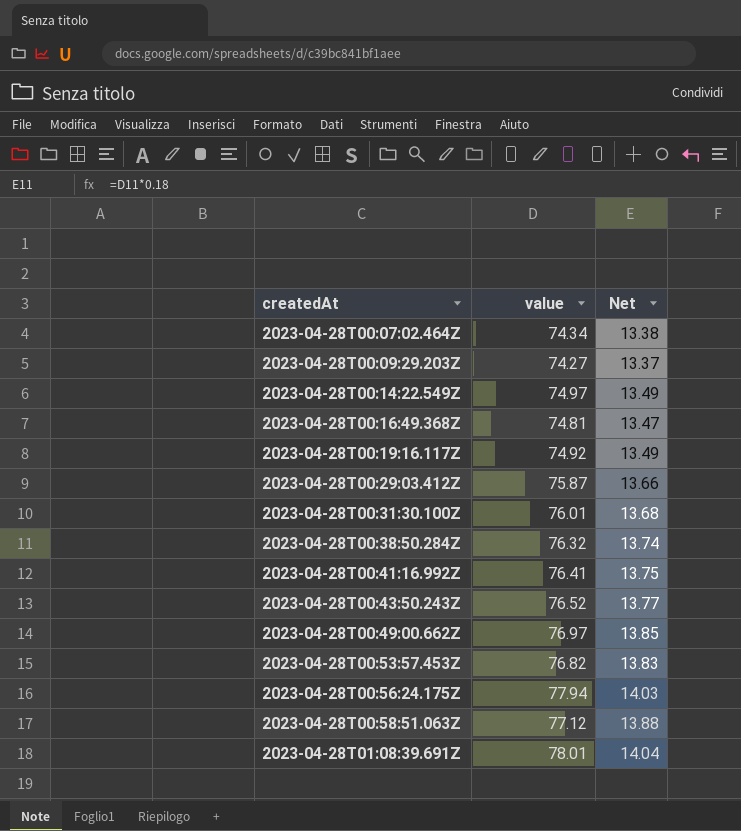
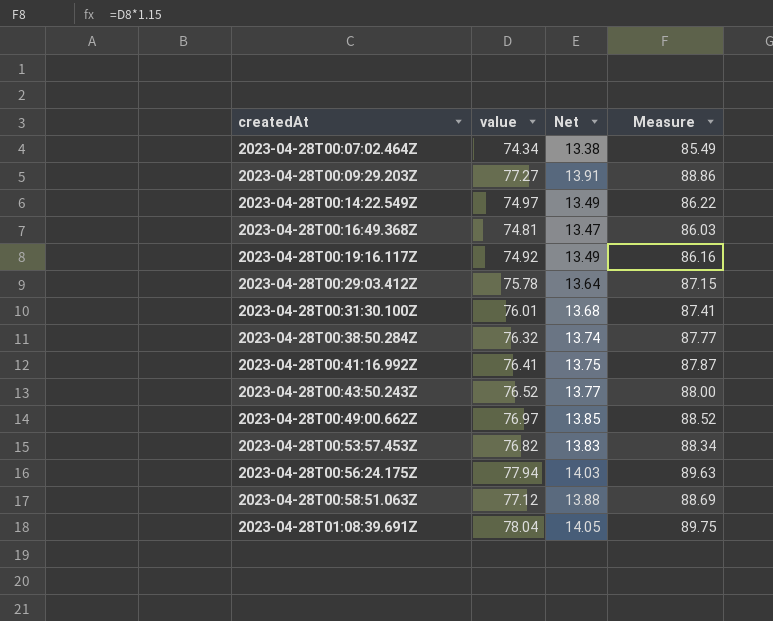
column Measure | formula: none -> [value] * 1.15
2023-04-28T00:09:29.203Z | value: 74.27 -> 77.27
2023-04-28T00:09:29.203Z | Net: 13.37 -> 13.91
2023-04-28T00:29:03.412Z | value: 75.87 -> 75.78
2023-04-28T00:29:03.412Z | Net: 13.66 -> 13.64
2023-04-28T01:08:39.691Z | value: 78.01 -> 78.04
2023-04-28T01:08:39.691Z | Net: 14.04 -> 14.05

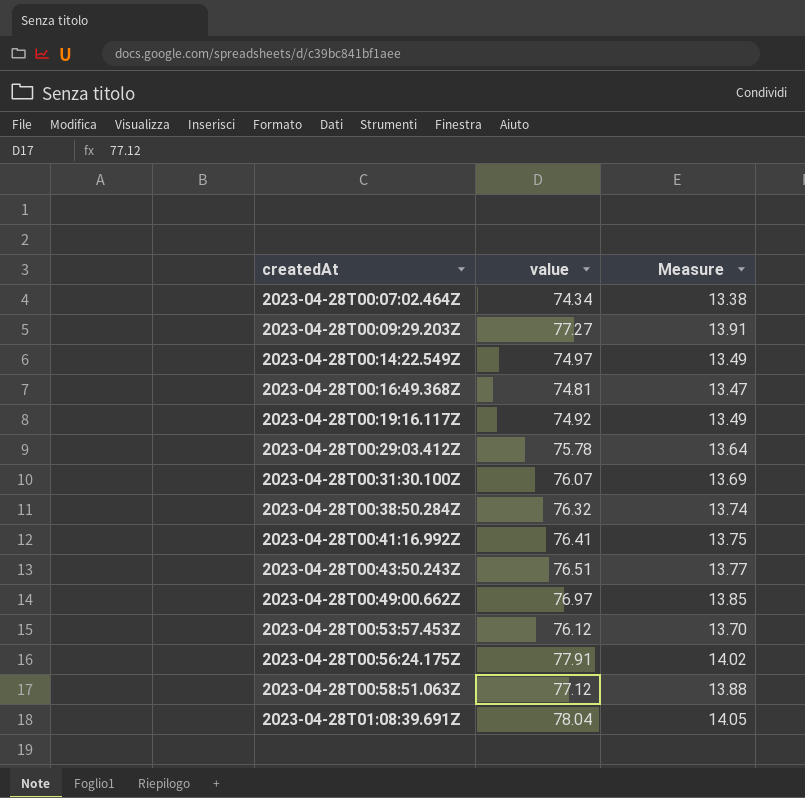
column Net | formula: [value] * 0.18 -> none
column Measure | formula: [value] * 1.15 -> [value] * 0.18
2023-04-28T00:31:30.100Z | value: 76.01 -> 76.07
2023-04-28T00:43:50.243Z | value: 76.52 -> 76.51
2023-04-28T00:53:57.453Z | value: 76.82 -> 76.12
2023-04-28T00:56:24.175Z | value: 77.94 -> 77.91

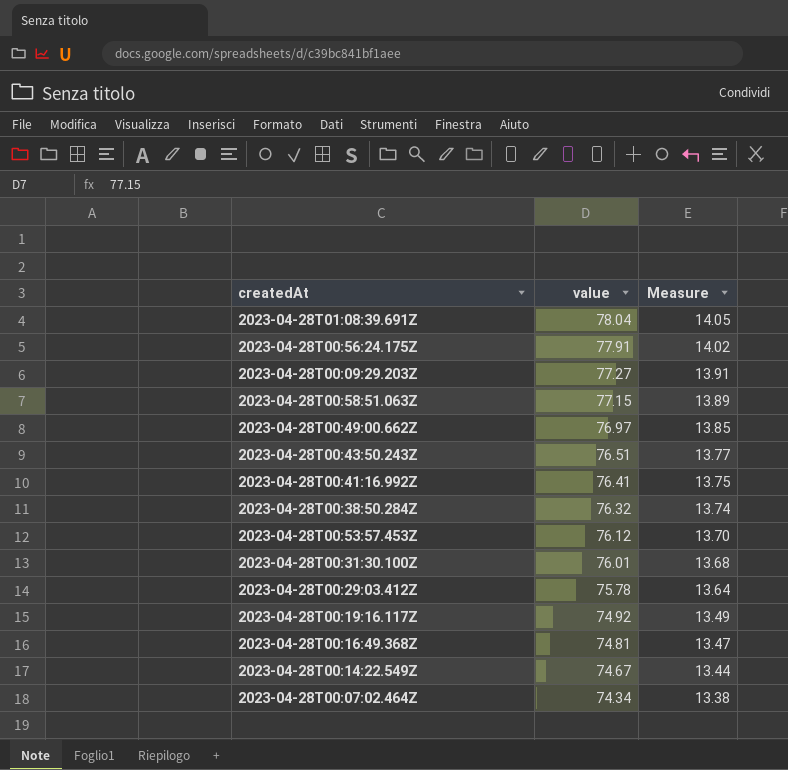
row order: createdAt ascending -> value descending
2023-04-28T00:58:51.063Z | value: 77.12 -> 77.15
2023-04-28T00:58:51.063Z | Measure: 13.88 -> 13.89
2023-04-28T00:31:30.100Z | value: 76.07 -> 76.01
2023-04-28T00:31:30.100Z | Measure: 13.69 -> 13.68
2023-04-28T00:14:22.549Z | value: 74.97 -> 74.67
2023-04-28T00:14:22.549Z | Measure: 13.49 -> 13.44

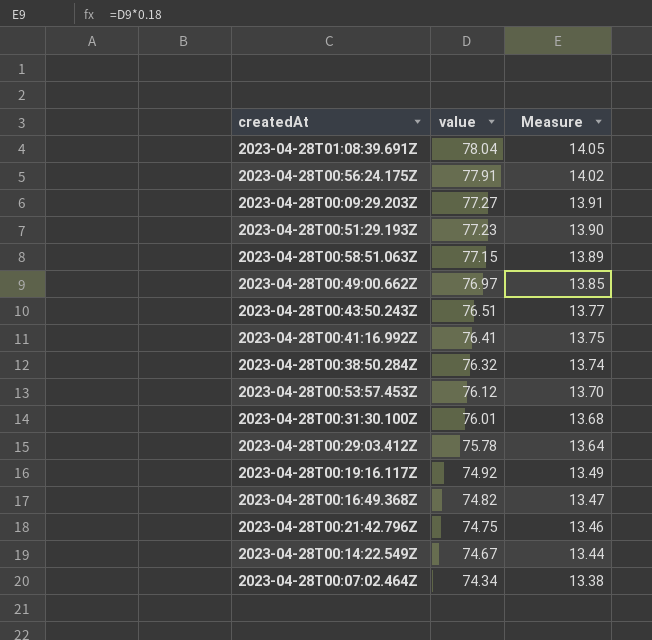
row 2023-04-28T00:51:29.193Z: none -> 77.23 | 13.90
2023-04-28T00:16:49.368Z | value: 74.81 -> 74.82
row 2023-04-28T00:21:42.796Z: none -> 74.75 | 13.46

